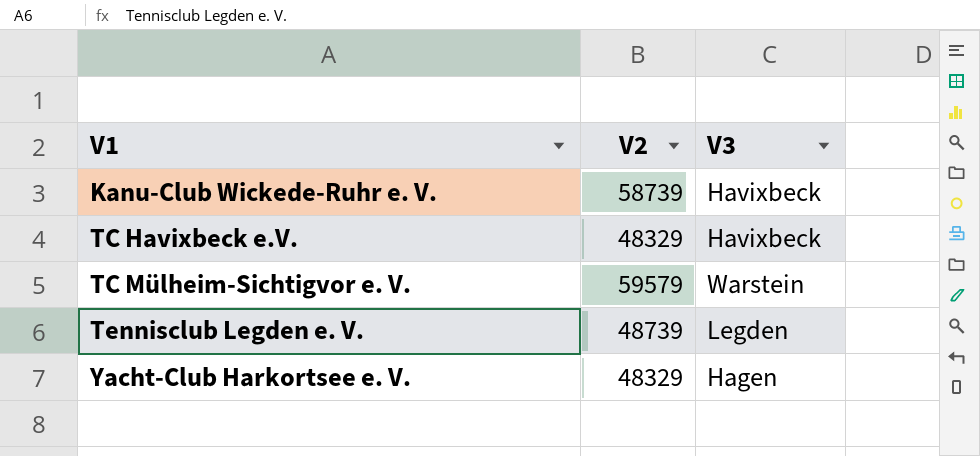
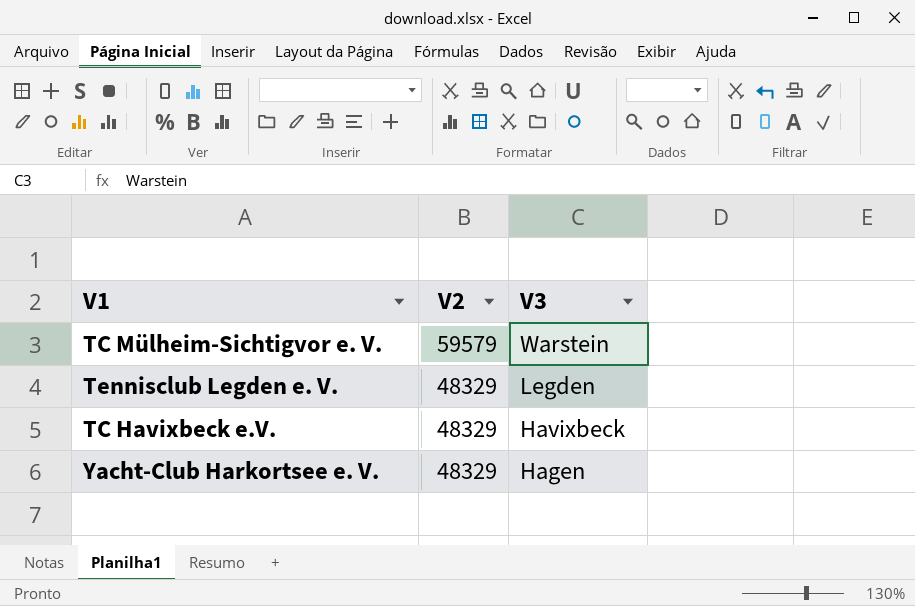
row order: V1 ascending -> V2 descending
row Kanu-Club Wickede-Ruhr e. V.: 58739 | Havixbeck -> none
Tennisclub Legden e. V. | V2: 48739 -> 48329

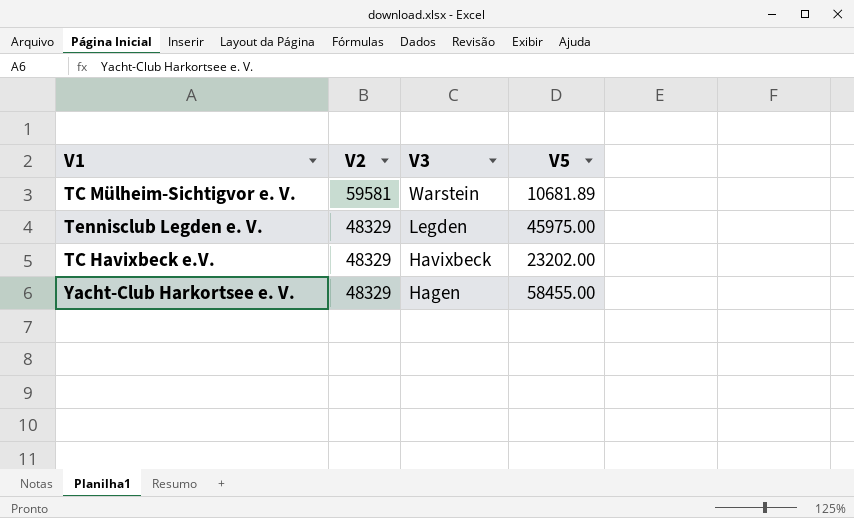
column V5 | position: none -> 4
TC Mülheim-Sichtigvor e. V. | V2: 59579 -> 59581

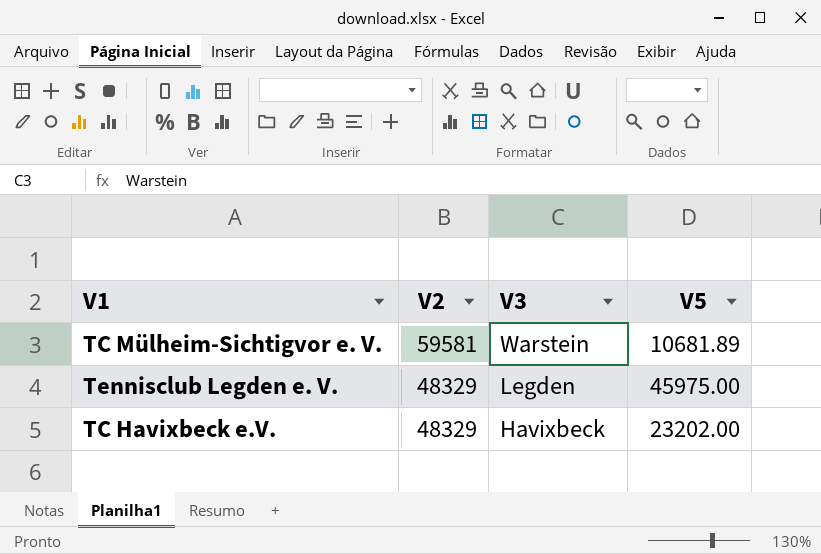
row Yacht-Club Harkortsee e. V.: 48329 | Hagen | 58455.00 -> none

